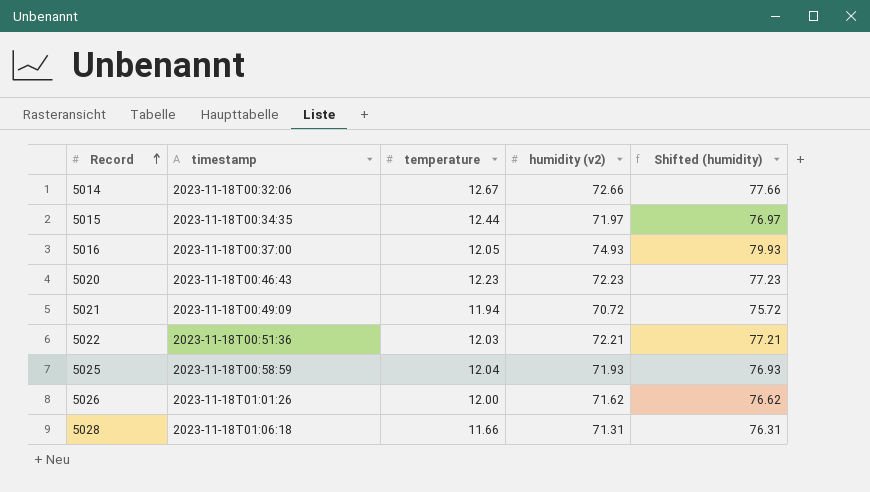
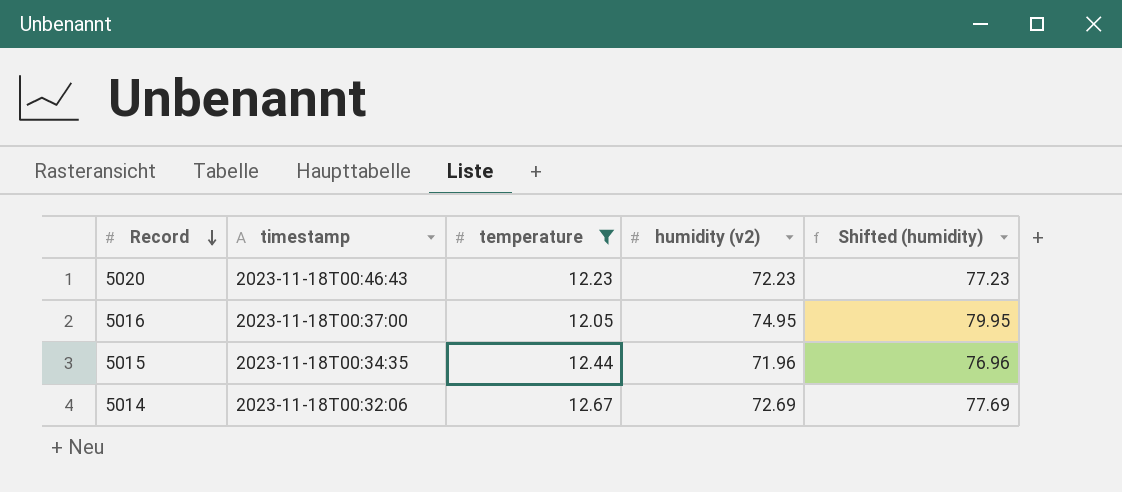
filter: none -> temperature >= 12.05
row order: Record ascending -> Record descending
5016 | humidity (v2): 74.93 -> 74.95
5016 | Shifted (humidity): 79.93 -> 79.95
5015 | humidity (v2): 71.97 -> 71.96
5015 | Shifted (humidity): 76.97 -> 76.96
5014 | humidity (v2): 72.66 -> 72.69
5014 | Shifted (humidity): 77.66 -> 77.69

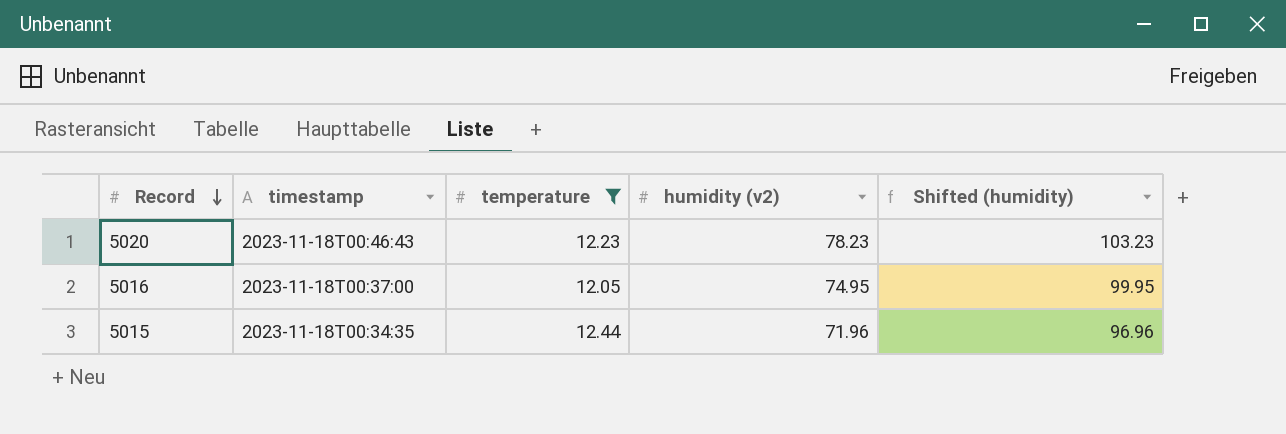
column Shifted (humidity) | formula: [humidity (v2)] + 5 -> [humidity (v2)] + 25
row 5014: 2023-11-18T00:32:06 | 12.67 | 72.69 | 77.69 -> none
5020 | humidity (v2): 72.23 -> 78.23

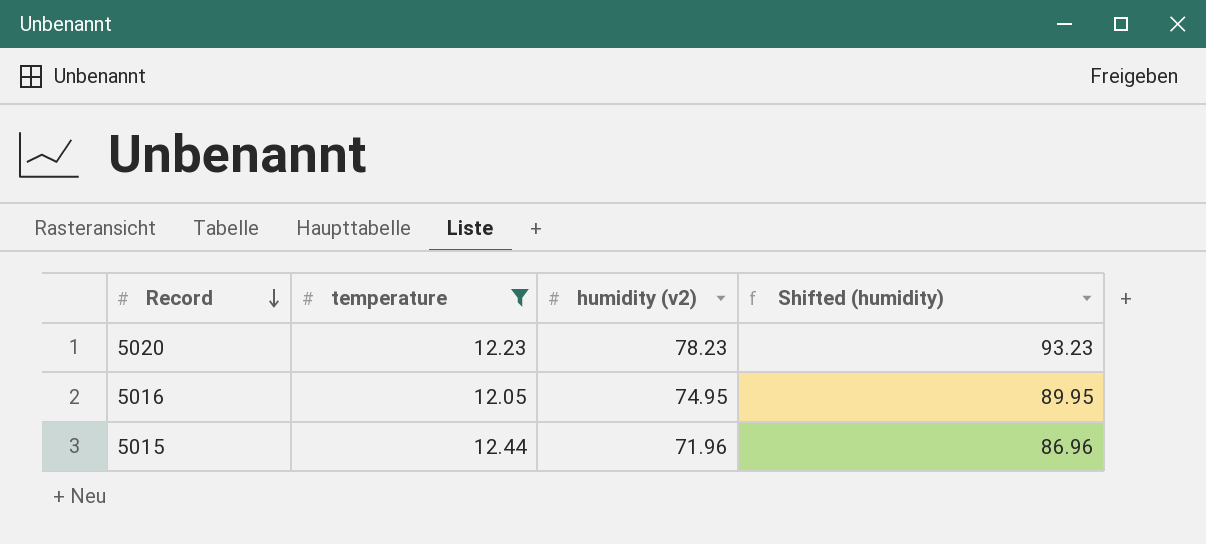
column timestamp | position: 2 -> none
column Shifted (humidity) | formula: [humidity (v2)] + 25 -> [humidity (v2)] + 15

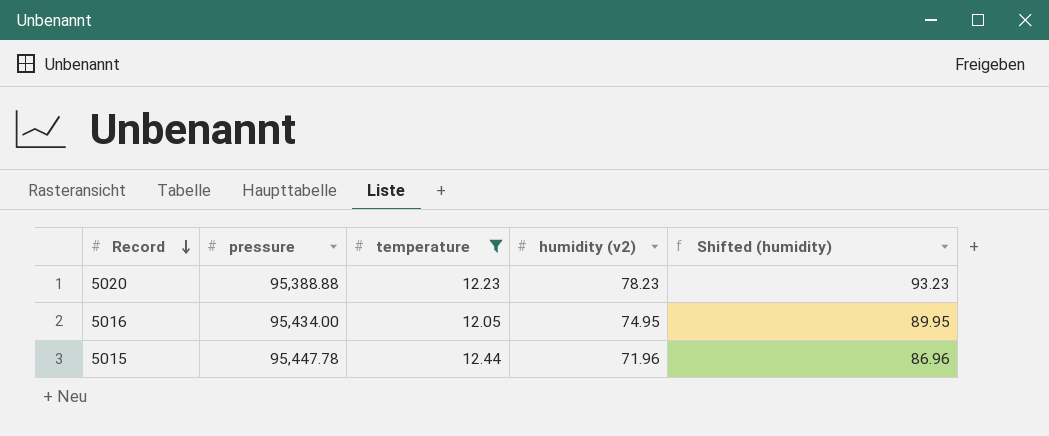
column pressure | position: none -> 2

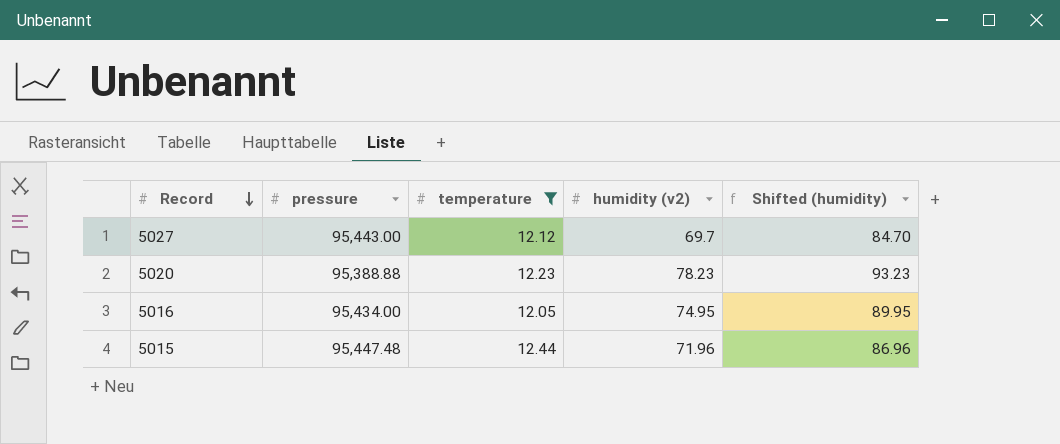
row 5027: none -> 95,443.00 | 12.12 | 69.7 | 84.70
5015 | pressure: 95,447.78 -> 95,447.48

